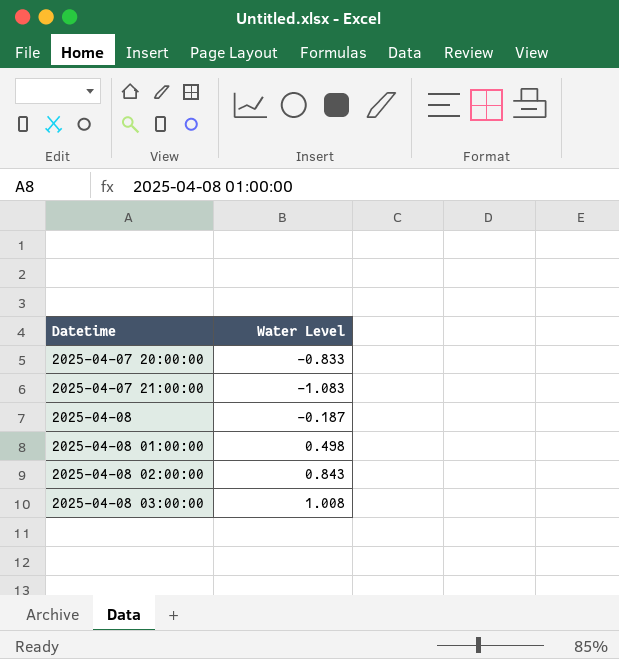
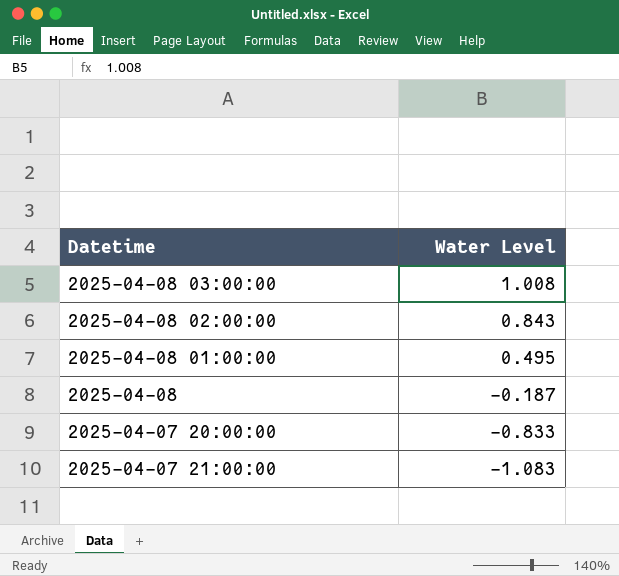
row order: Datetime ascending -> Water Level descending
2025-04-08 01:00:00 | Water Level: 0.498 -> 0.495

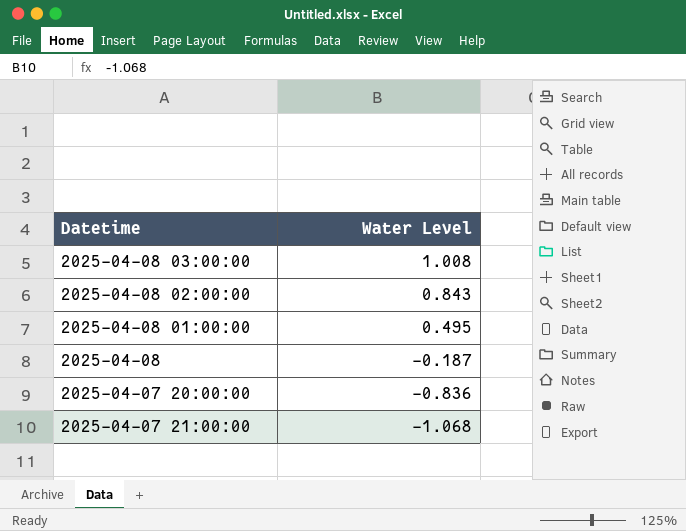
2025-04-07 20:00:00 | Water Level: -0.833 -> -0.836
2025-04-07 21:00:00 | Water Level: -1.083 -> -1.068

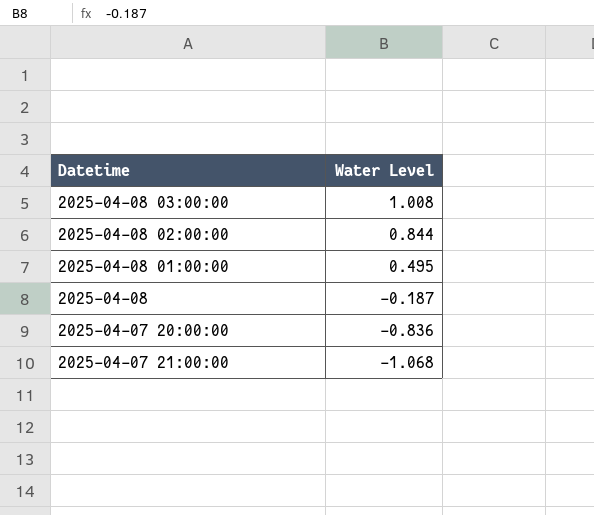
2025-04-08 02:00:00 | Water Level: 0.843 -> 0.844

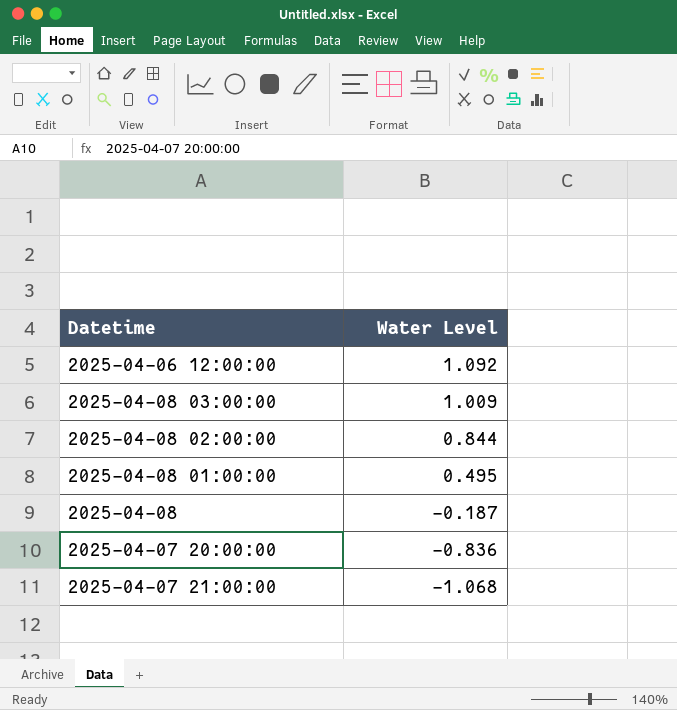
row 2025-04-06 12:00:00: none -> 1.092
2025-04-08 03:00:00 | Water Level: 1.008 -> 1.009

